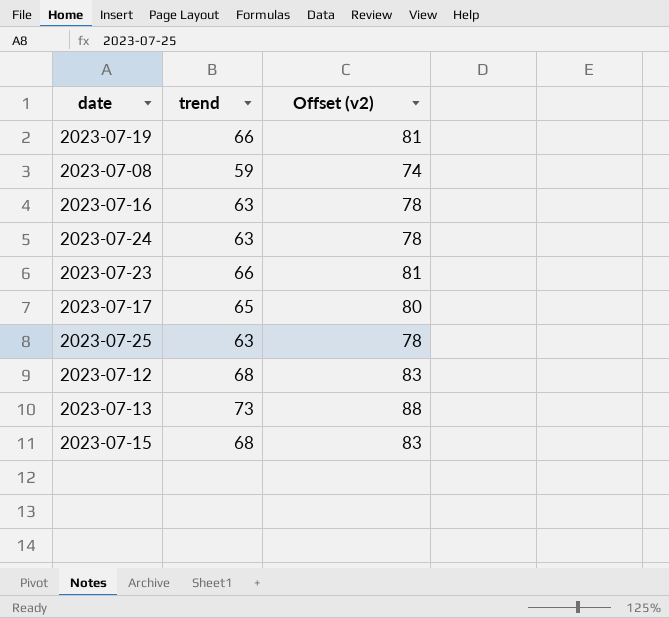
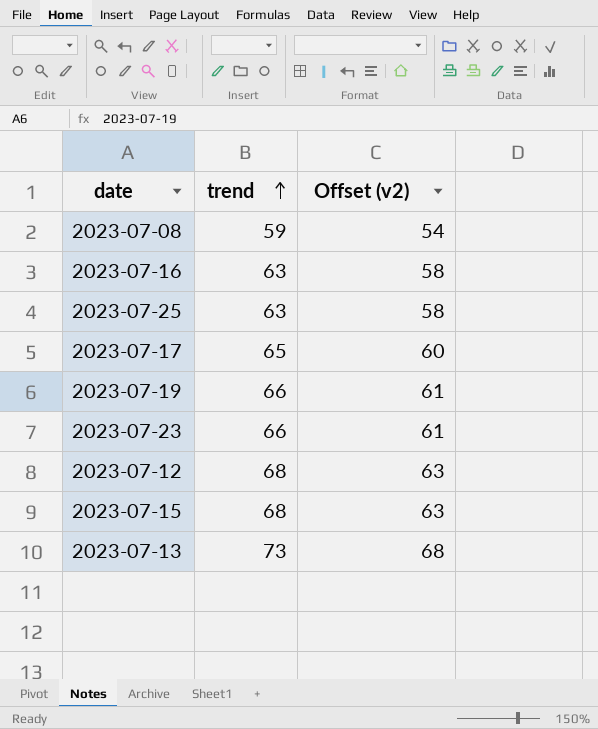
row order: none -> trend ascending
column Offset (v2) | formula: [trend] + 15 -> [trend] - 5
row 2023-07-24: 63 | 78 -> none

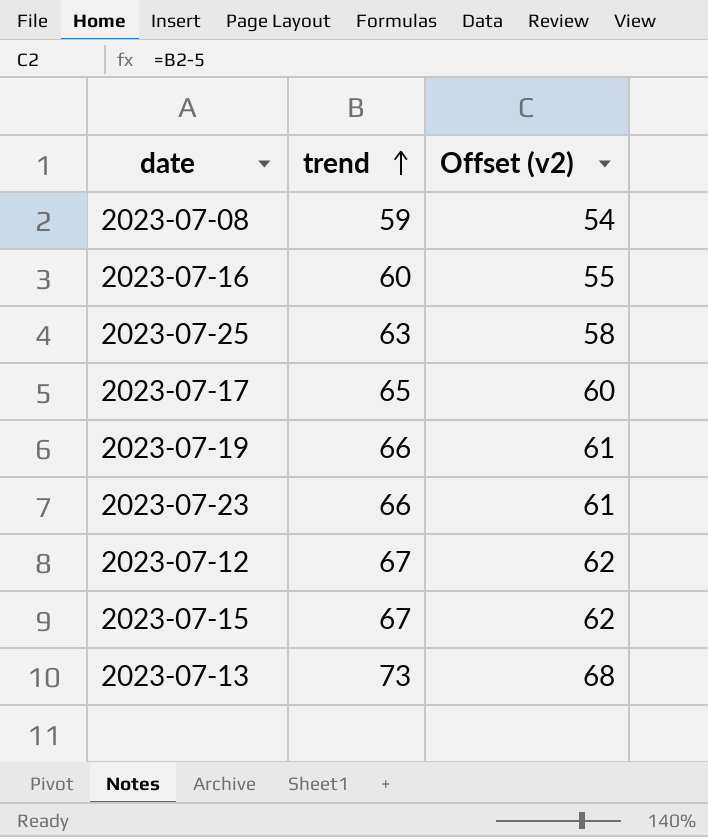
2023-07-16 | trend: 63 -> 60
2023-07-16 | Offset (v2): 58 -> 55
2023-07-12 | trend: 68 -> 67
2023-07-12 | Offset (v2): 63 -> 62
2023-07-15 | trend: 68 -> 67
2023-07-15 | Offset (v2): 63 -> 62

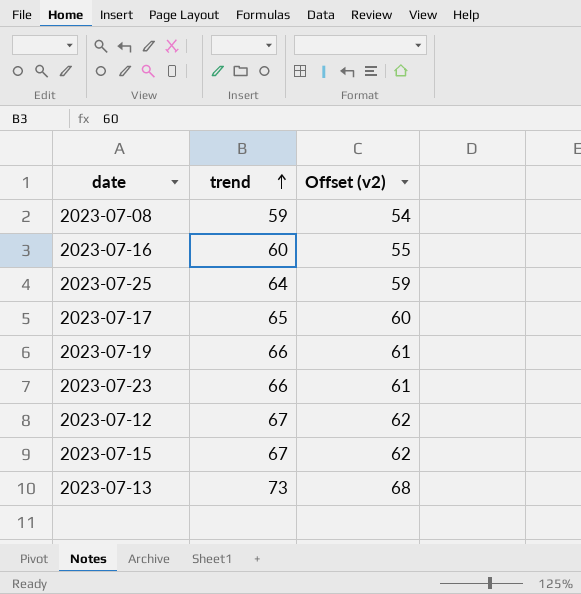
2023-07-25 | trend: 63 -> 64
2023-07-25 | Offset (v2): 58 -> 59

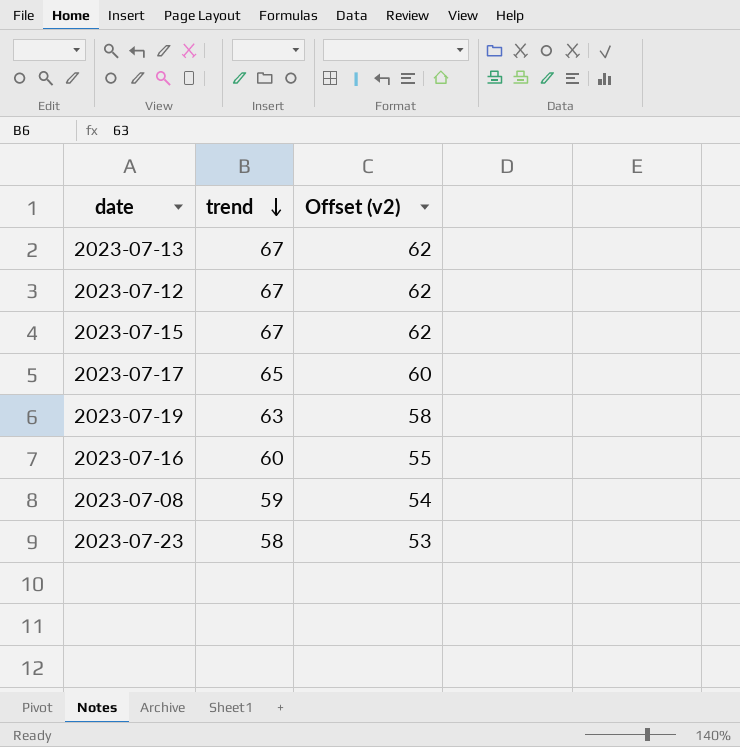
row order: trend ascending -> trend descending
row 2023-07-25: 64 | 59 -> none
2023-07-13 | trend: 73 -> 67
2023-07-13 | Offset (v2): 68 -> 62
2023-07-19 | trend: 66 -> 63
2023-07-19 | Offset (v2): 61 -> 58
2023-07-23 | trend: 66 -> 58
2023-07-23 | Offset (v2): 61 -> 53

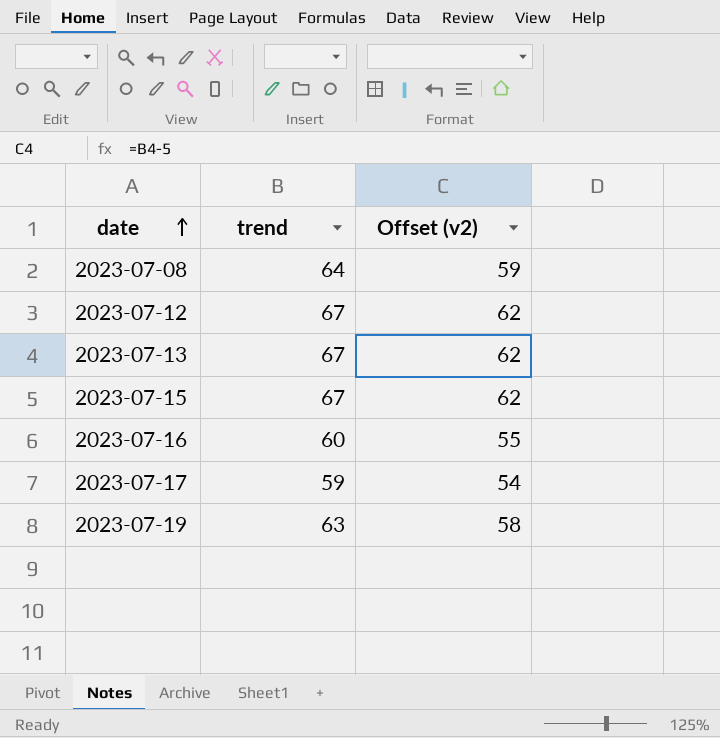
row order: trend descending -> date ascending
row 2023-07-23: 58 | 53 -> none
2023-07-08 | trend: 59 -> 64
2023-07-08 | Offset (v2): 54 -> 59
2023-07-17 | trend: 65 -> 59
2023-07-17 | Offset (v2): 60 -> 54

